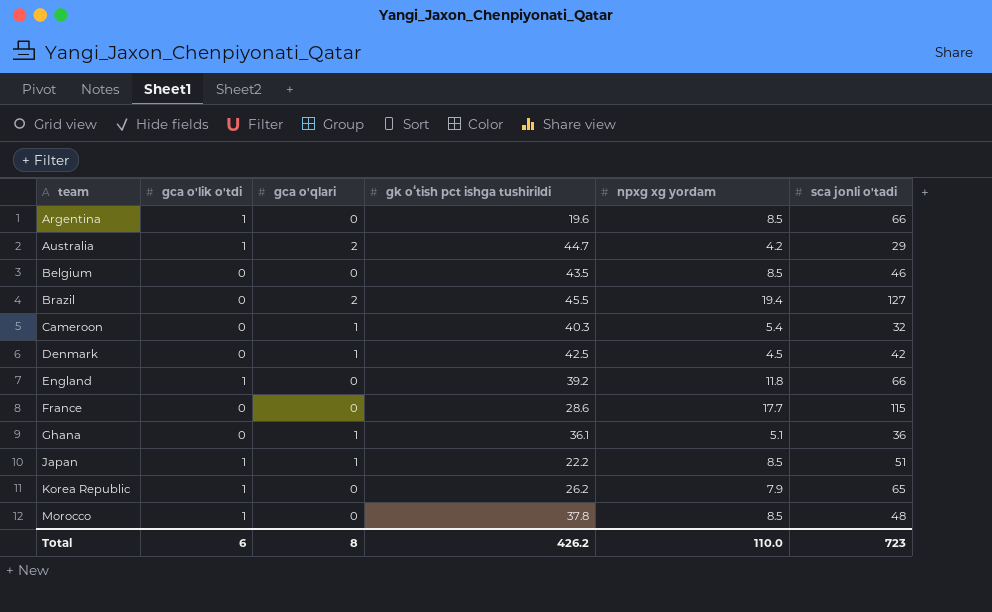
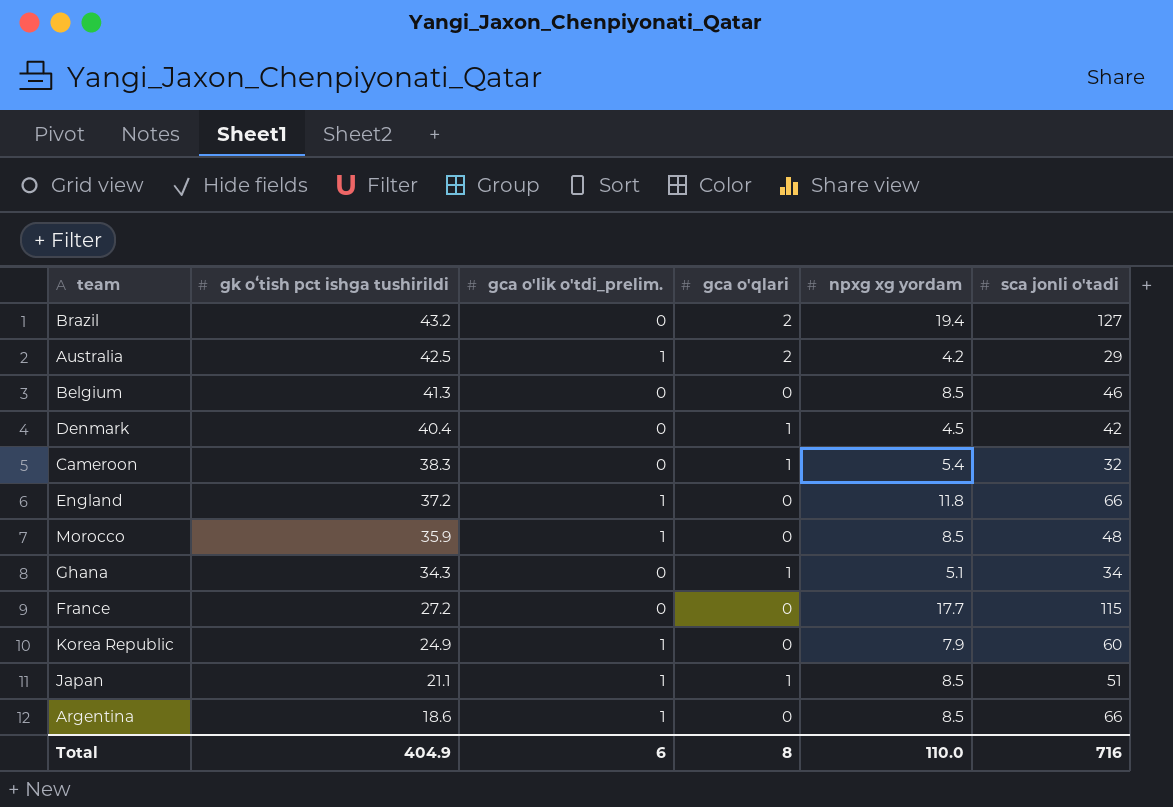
row order: team ascending -> gk oʻtish pct ishga tushirildi descending
column gk oʻtish pct ishga tushirildi | position: 4 -> 2
column name: gca o'lik o'tdi -> gca o'lik o'tdi_prelim.
Brazil | gk oʻtish pct ishga tushirildi: 45.5 -> 43.2
Australia | gk oʻtish pct ishga tushirildi: 44.7 -> 42.5
Belgium | gk oʻtish pct ishga tushirildi: 43.5 -> 41.3
Denmark | gk oʻtish pct ishga tushirildi: 42.5 -> 40.4
Cameroon | gk oʻtish pct ishga tushirildi: 40.3 -> 38.3
England | gk oʻtish pct ishga tushirildi: 39.2 -> 37.2
Morocco | gk oʻtish pct ishga tushirildi: 37.8 -> 35.9
Ghana | gk oʻtish pct ishga tushirildi: 36.1 -> 34.3
Ghana | sca jonli o'tadi: 36 -> 34
France | gk oʻtish pct ishga tushirildi: 28.6 -> 27.2
Korea Republic | gk oʻtish pct ishga tushirildi: 26.2 -> 24.9
Korea Republic | sca jonli o'tadi: 65 -> 60
Japan | gk oʻtish pct ishga tushirildi: 22.2 -> 21.1
Argentina | gk oʻtish pct ishga tushirildi: 19.6 -> 18.6
Total | gk oʻtish pct ishga tushirildi: 426.2 -> 404.9
Total | sca jonli o'tadi: 723 -> 716

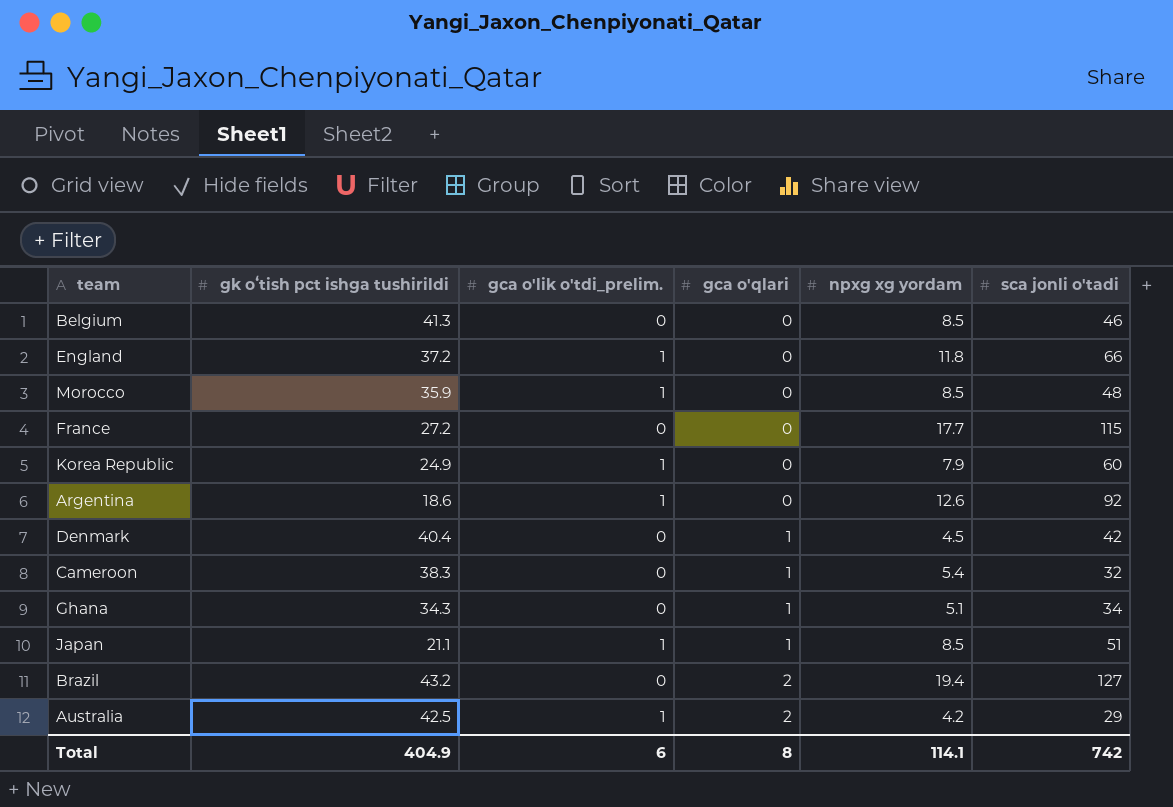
row order: gk oʻtish pct ishga tushirildi descending -> gca o'qlari ascending
Argentina | npxg xg yordam: 8.5 -> 12.6
Argentina | sca jonli o'tadi: 66 -> 92
Total | npxg xg yordam: 110.0 -> 114.1
Total | sca jonli o'tadi: 716 -> 742

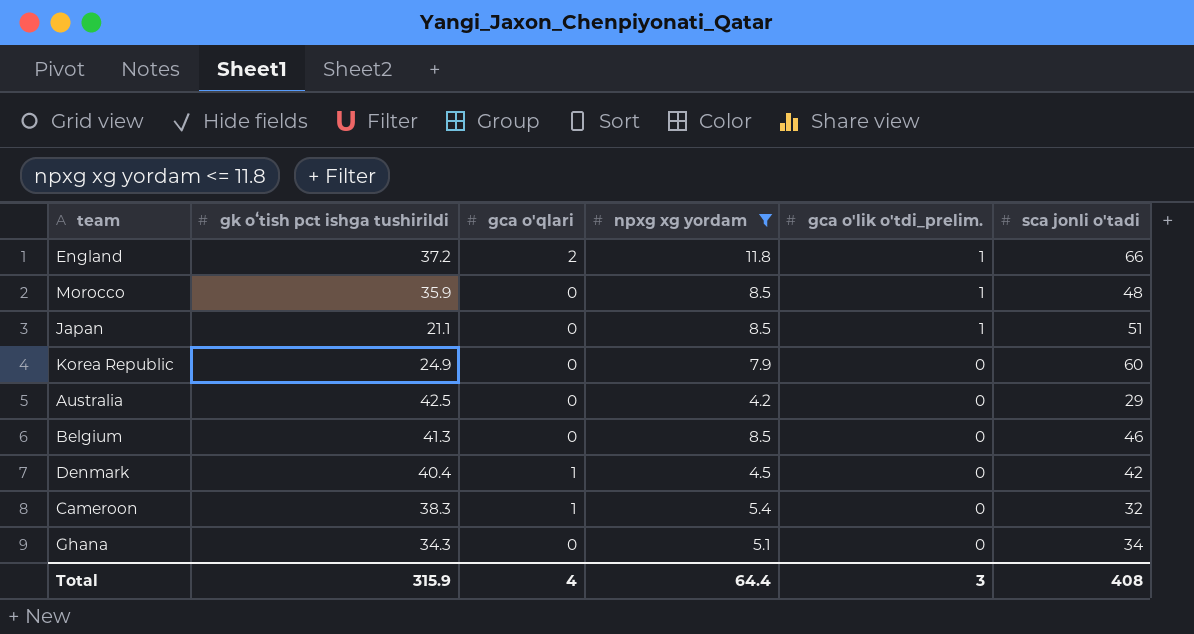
filter: none -> npxg xg yordam <= 11.8
row order: gca o'qlari ascending -> gca o'lik o'tdi_prelim. descending
column gca o'lik o'tdi_prelim. | position: 3 -> 5
England | gca o'qlari: 0 -> 2
Japan | gca o'qlari: 1 -> 0
Korea Republic | gca o'lik o'tdi_prelim.: 1 -> 0
Australia | gca o'qlari: 2 -> 0
Australia | gca o'lik o'tdi_prelim.: 1 -> 0
Ghana | gca o'qlari: 1 -> 0
Total | gk oʻtish pct ishga tushirildi: 404.9 -> 315.9
Total | gca o'qlari: 8 -> 4
Total | npxg xg yordam: 114.1 -> 64.4
Total | gca o'lik o'tdi_prelim.: 6 -> 3
Total | sca jonli o'tadi: 742 -> 408

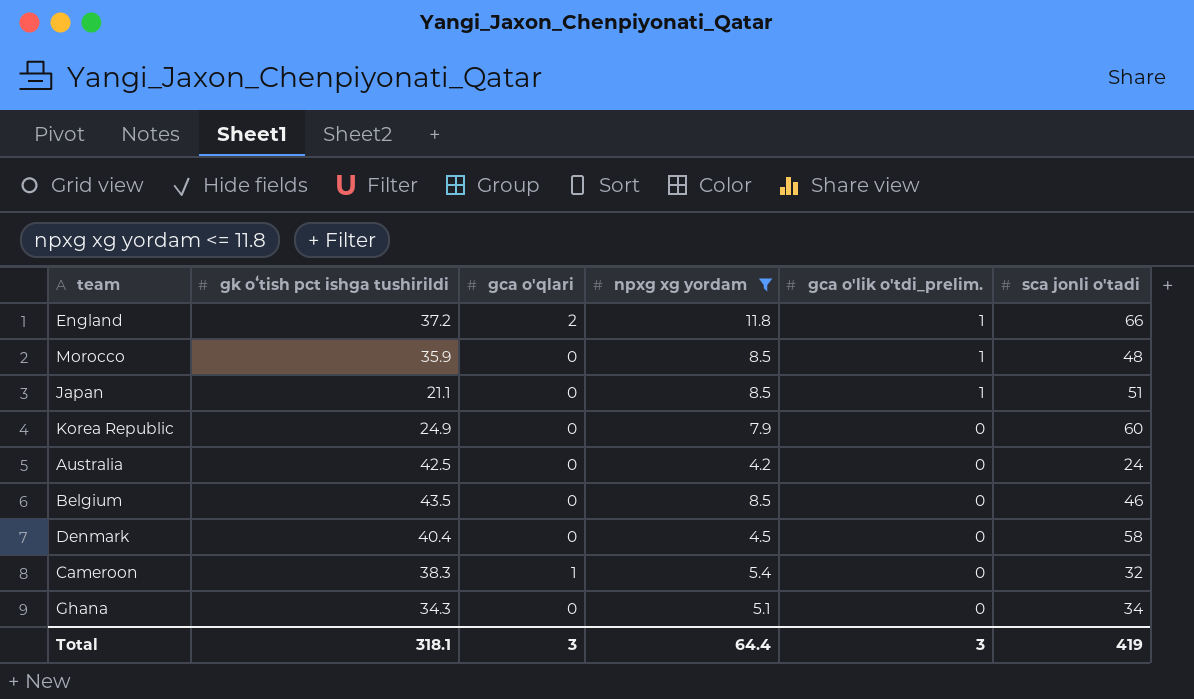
Australia | sca jonli o'tadi: 29 -> 24
Belgium | gk oʻtish pct ishga tushirildi: 41.3 -> 43.5
Denmark | gca o'qlari: 1 -> 0
Denmark | sca jonli o'tadi: 42 -> 58
Total | gk oʻtish pct ishga tushirildi: 315.9 -> 318.1
Total | gca o'qlari: 4 -> 3
Total | sca jonli o'tadi: 408 -> 419

